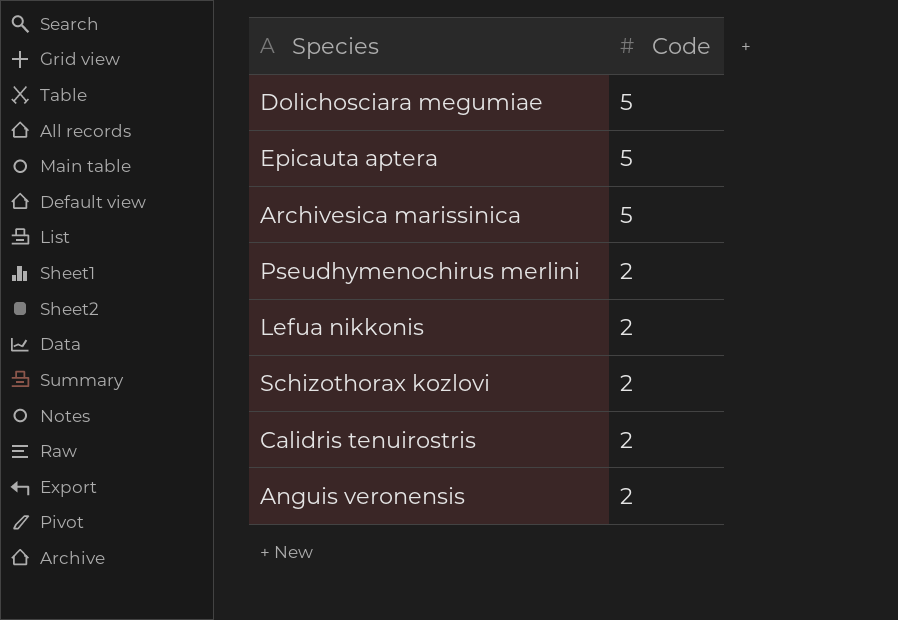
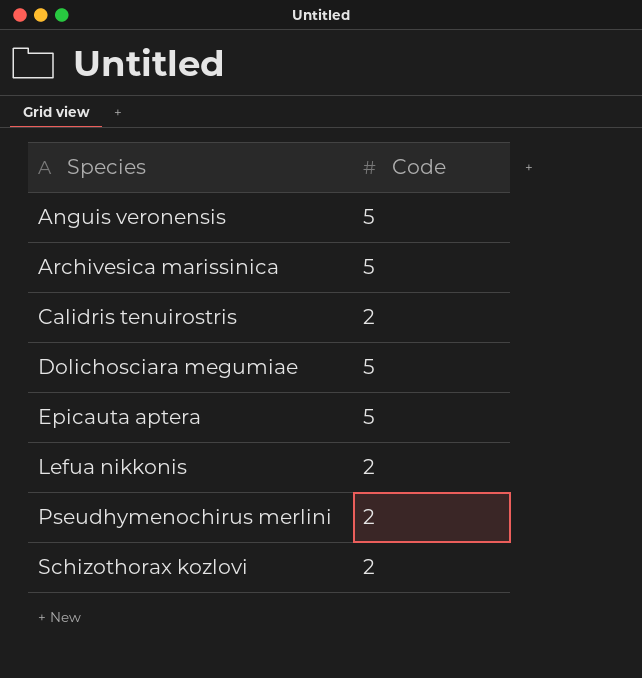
row order: Code descending -> Species ascending
Anguis veronensis | Code: 2 -> 5

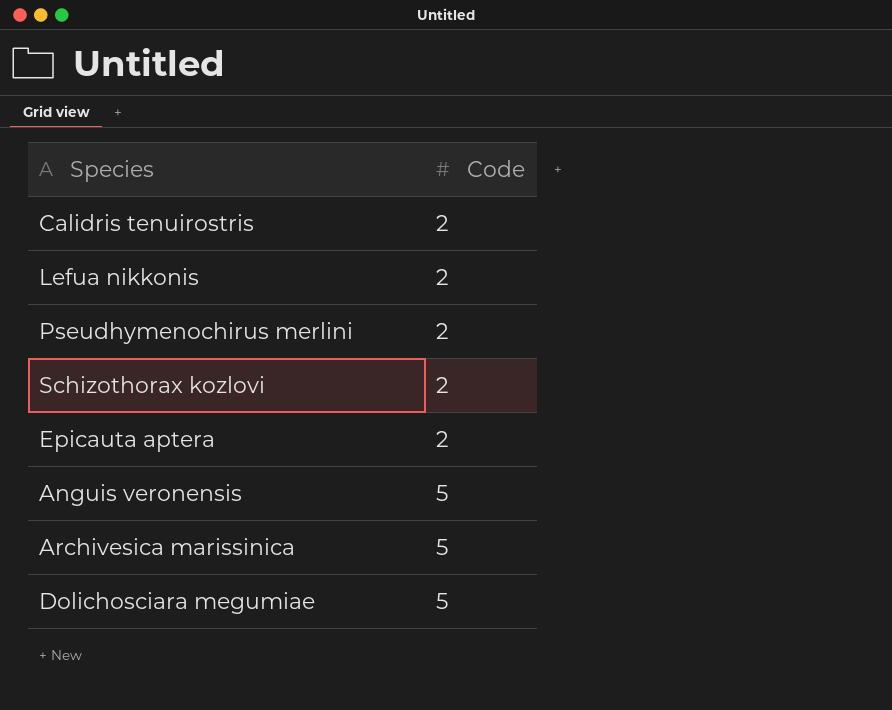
row order: Species ascending -> Code ascending
Epicauta aptera | Code: 5 -> 2

